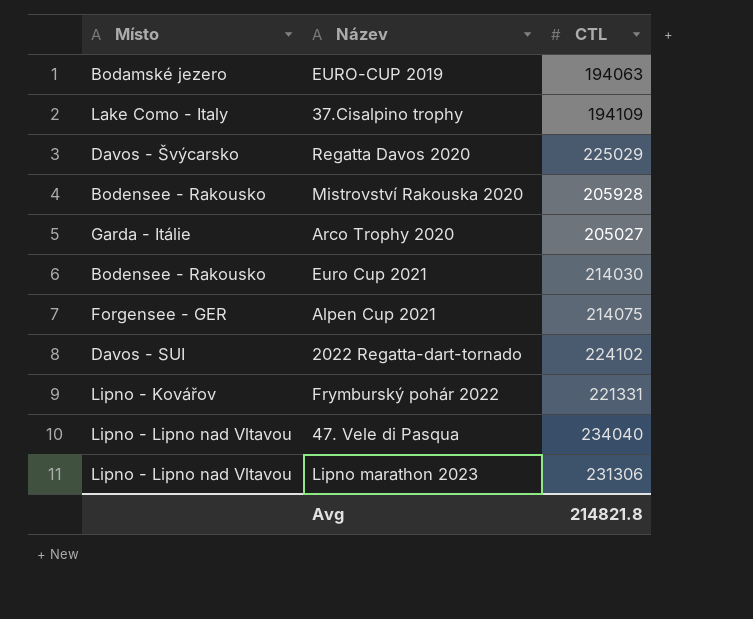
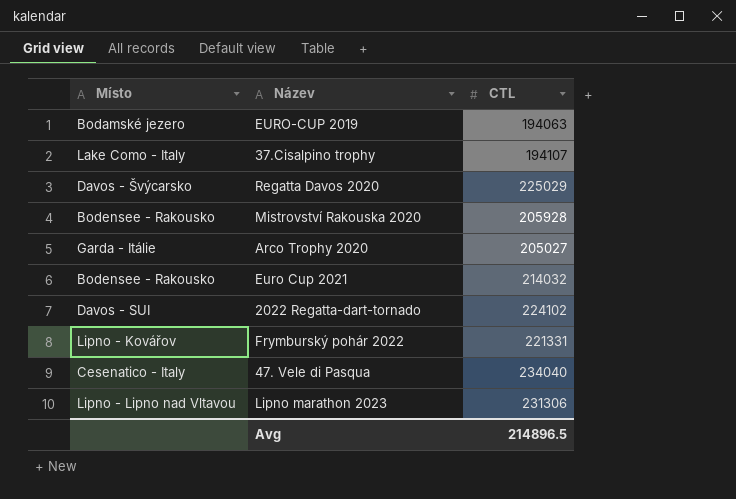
row Alpen Cup 2021: Forgensee - GER | 214075 -> none
37.Cisalpino trophy | CTL: 194109 -> 194107
Euro Cup 2021 | CTL: 214030 -> 214032
47. Vele di Pasqua | Místo: Lipno - Lipno nad Vltavou -> Cesenatico - Italy
Avg | CTL: 214821.8 -> 214896.5

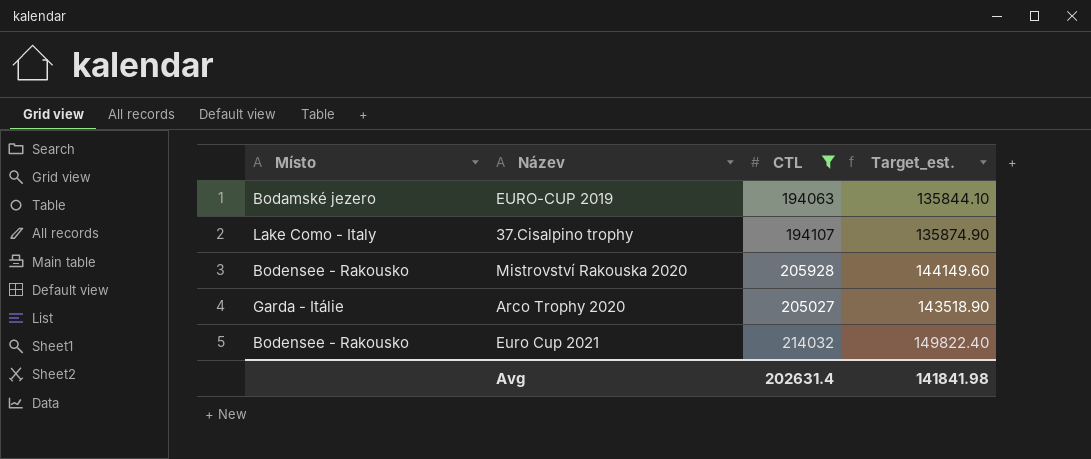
filter: none -> CTL <= 214032
column Target_est. | formula: none -> [CTL] * 0.7
Avg | CTL: 214896.5 -> 202631.4

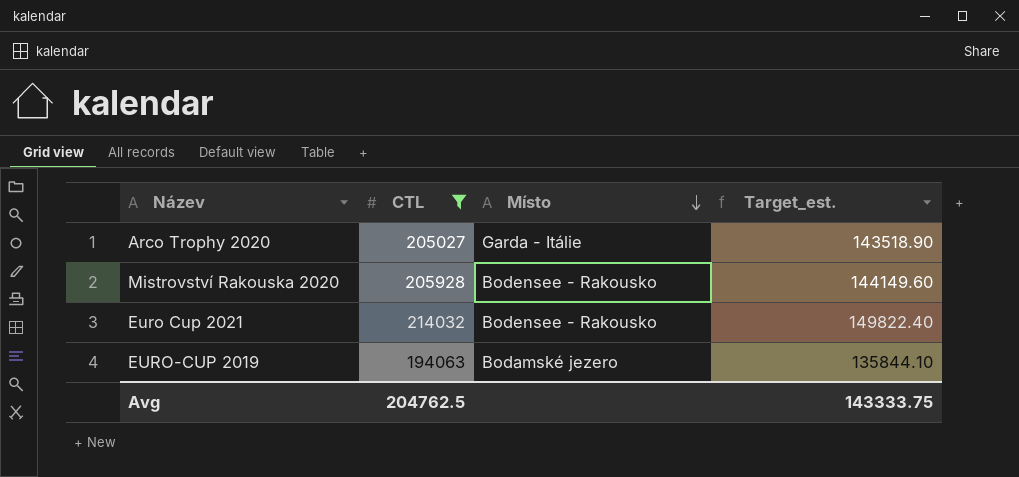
row order: none -> Místo descending
column Místo | position: 1 -> 3
row 37.Cisalpino trophy: Lake Como - Italy | 194107 | 135874.90 -> none
Avg | CTL: 202631.4 -> 204762.5
Avg | Target_est.: 141841.98 -> 143333.75

